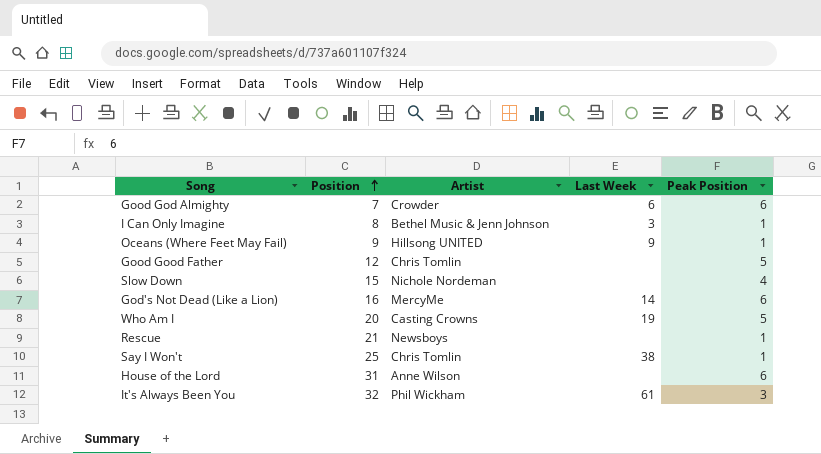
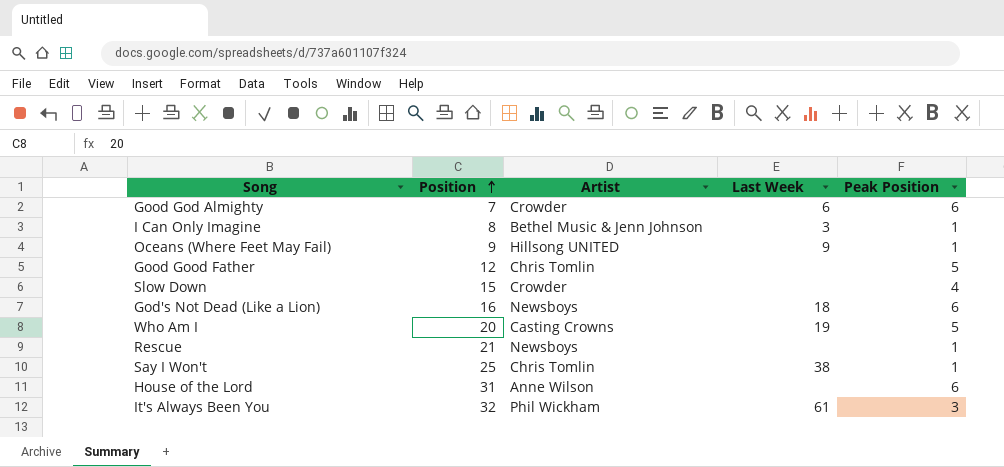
Slow Down | Artist: Nichole Nordeman -> Crowder
God's Not Dead (Like a Lion) | Artist: MercyMe -> Newsboys
God's Not Dead (Like a Lion) | Last Week: 14 -> 18

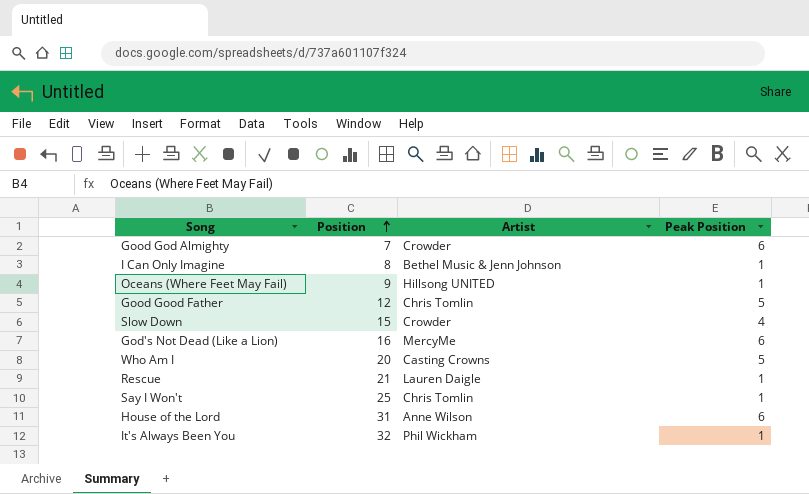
column Last Week | position: 4 -> none
God's Not Dead (Like a Lion) | Artist: Newsboys -> MercyMe
Rescue | Artist: Newsboys -> Lauren Daigle
It's Always Been You | Peak Position: 3 -> 1

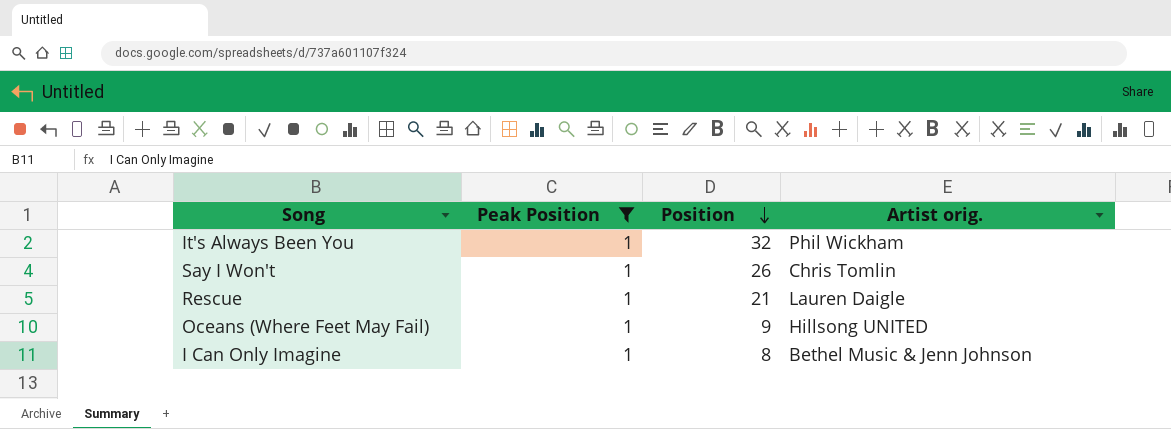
filter: none -> Peak Position = 1
row order: Position ascending -> Position descending
column Peak Position | position: 4 -> 2
column name: Artist -> Artist orig.
Say I Won't | Position: 25 -> 26

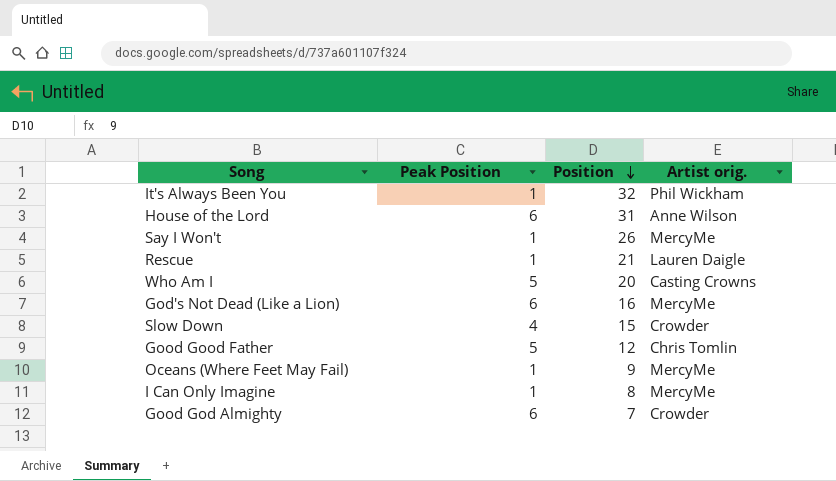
filter: Peak Position = 1 -> none
Say I Won't | Artist orig.: Chris Tomlin -> MercyMe
Oceans (Where Feet May Fail) | Artist orig.: Hillsong UNITED -> MercyMe
I Can Only Imagine | Artist orig.: Bethel Music & Jenn Johnson -> MercyMe

